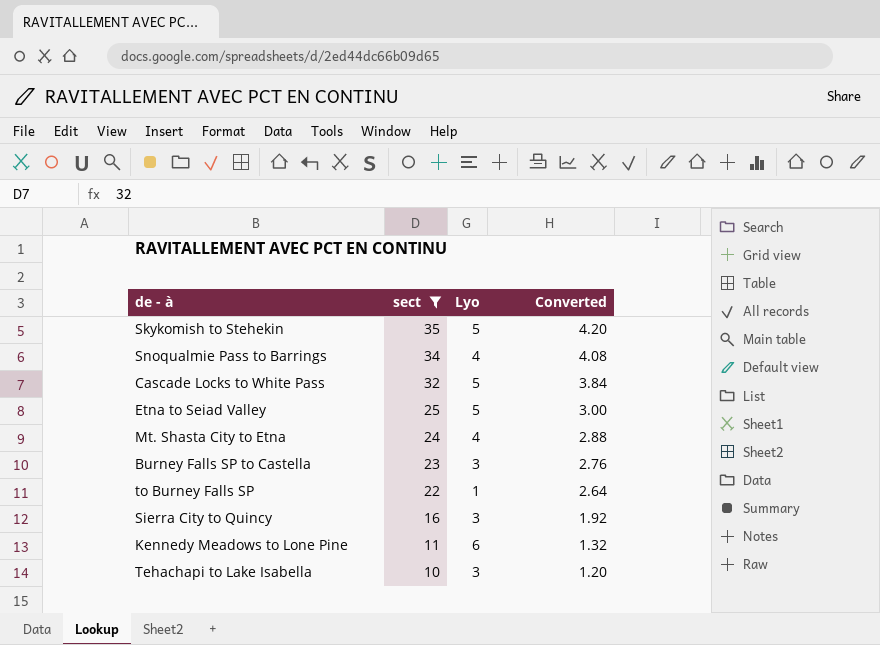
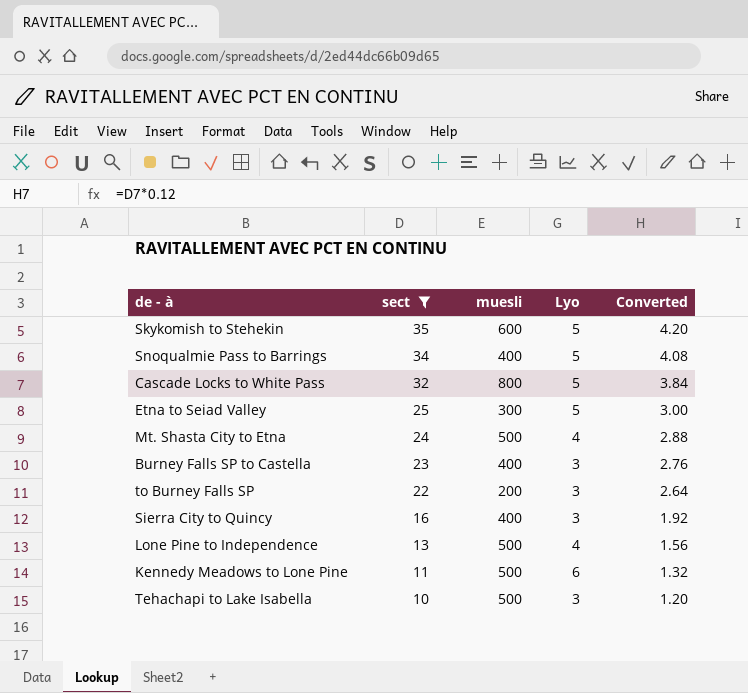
column muesli | position: none -> 3
Snoqualmie Pass to Barrings | Lyo: 4 -> 5
to Burney Falls SP | Lyo: 1 -> 3
row Lone Pine to Independence: none -> 13 | 500 | 4 | 1.56

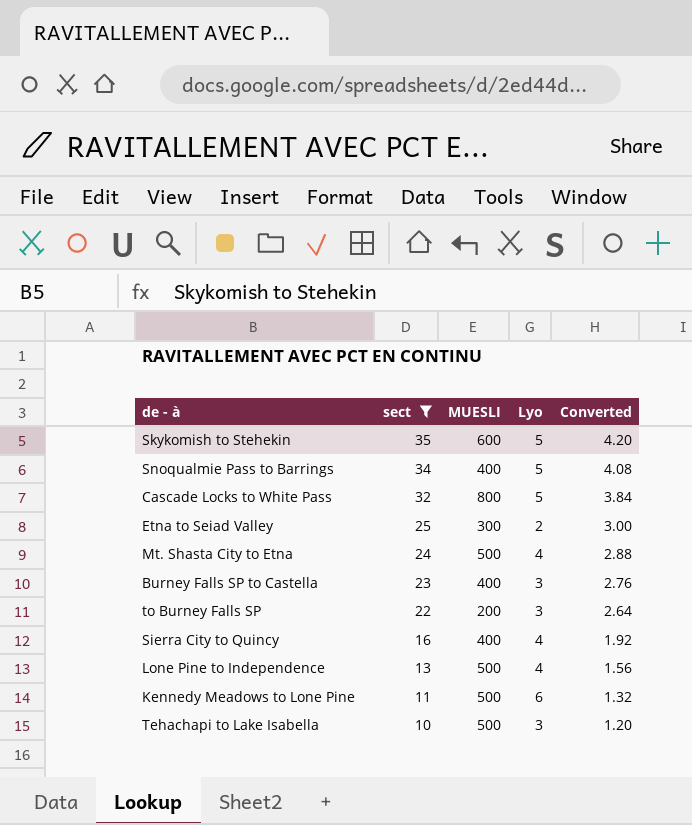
column name: muesli -> MUESLI
Etna to Seiad Valley | Lyo: 5 -> 2
Sierra City to Quincy | Lyo: 3 -> 4

